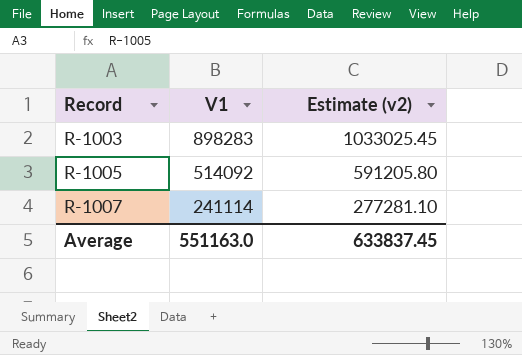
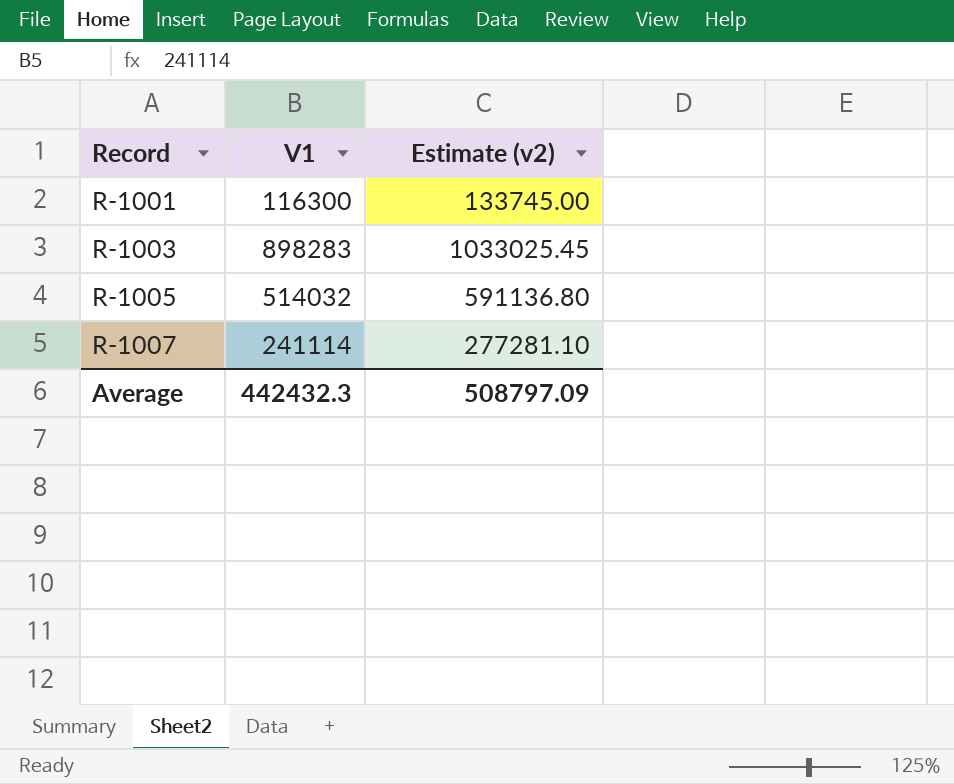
row R-1001: none -> 116300 | 133745.00
R-1005 | V1: 514092 -> 514032
R-1005 | Estimate (v2): 591205.80 -> 591136.80
Average | V1: 551163.0 -> 442432.3
Average | Estimate (v2): 633837.45 -> 508797.09

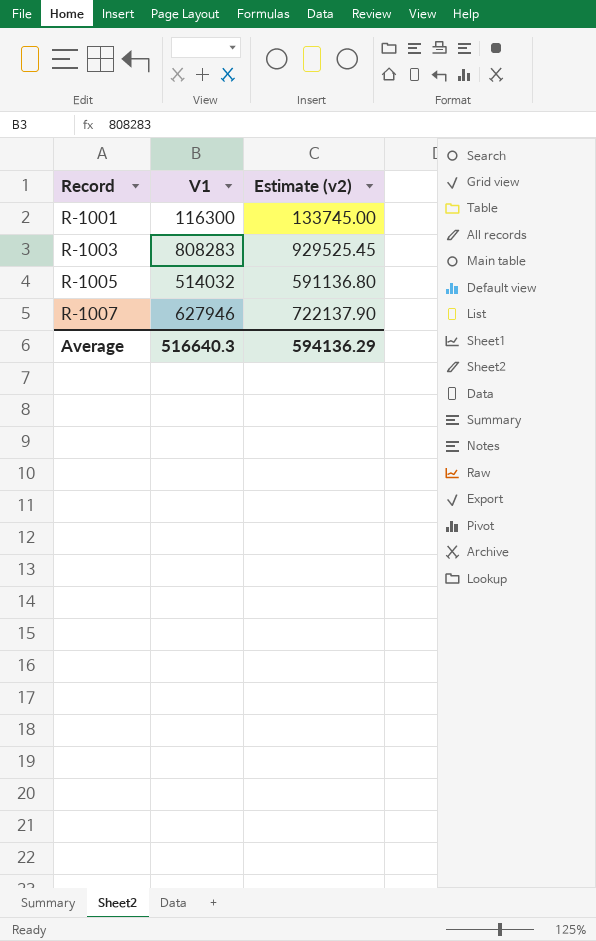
R-1003 | V1: 898283 -> 808283
R-1003 | Estimate (v2): 1033025.45 -> 929525.45
R-1007 | V1: 241114 -> 627946
R-1007 | Estimate (v2): 277281.10 -> 722137.90
Average | V1: 442432.3 -> 516640.3
Average | Estimate (v2): 508797.09 -> 594136.29

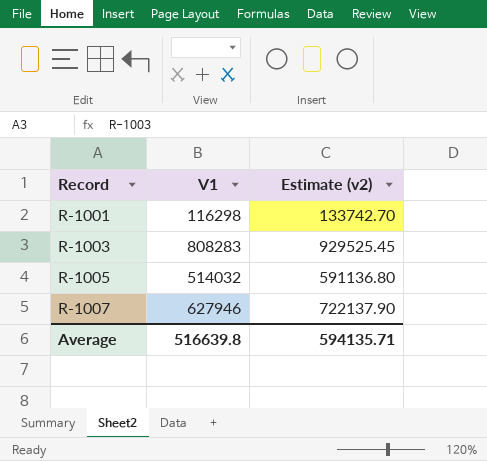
R-1001 | V1: 116300 -> 116298
R-1001 | Estimate (v2): 133745.00 -> 133742.70
Average | V1: 516640.3 -> 516639.8
Average | Estimate (v2): 594136.29 -> 594135.71

